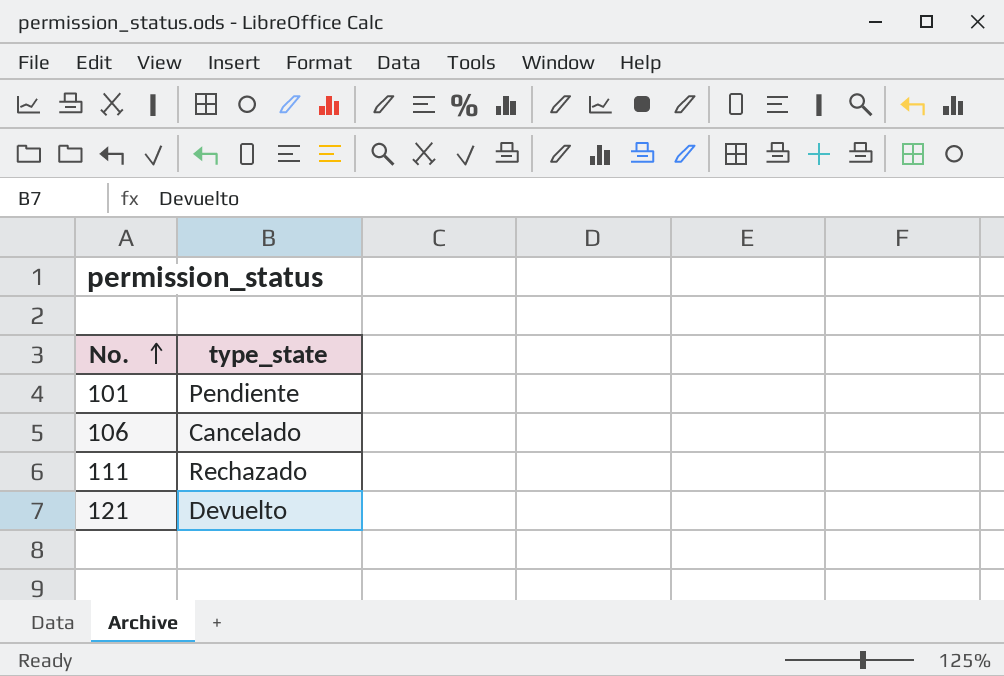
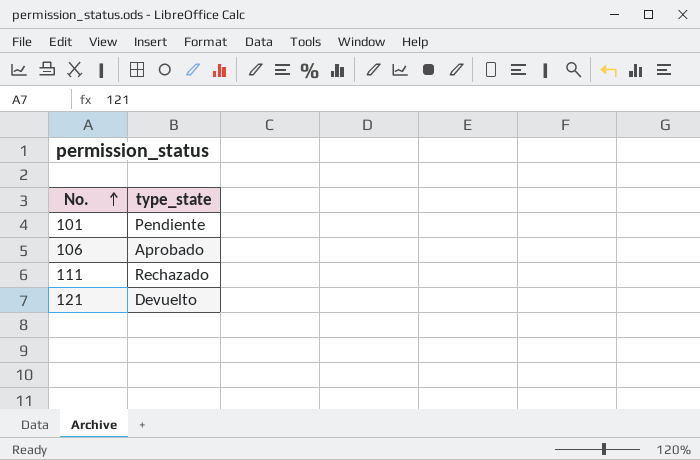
106 | type_state: Cancelado -> Aprobado

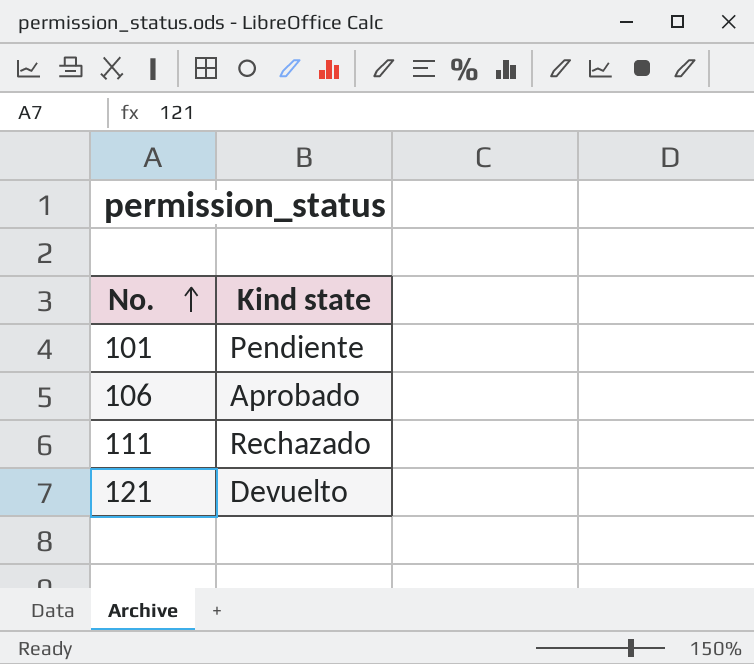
column name: type_state -> Kind state

